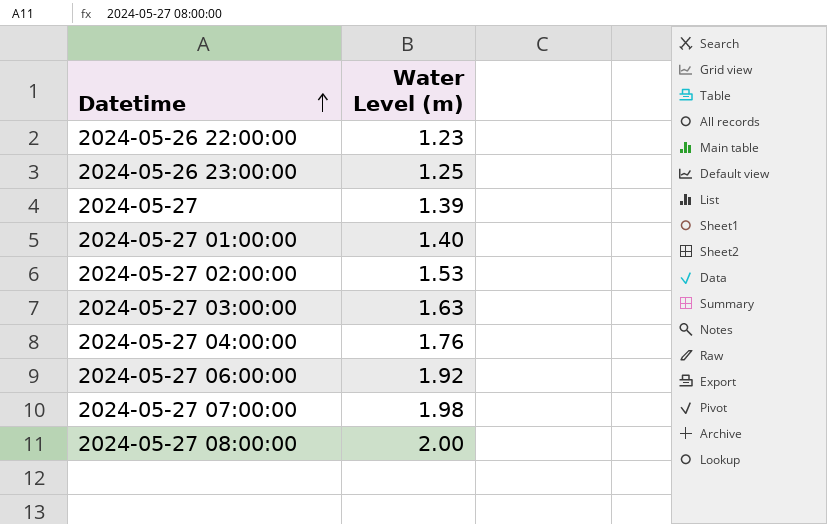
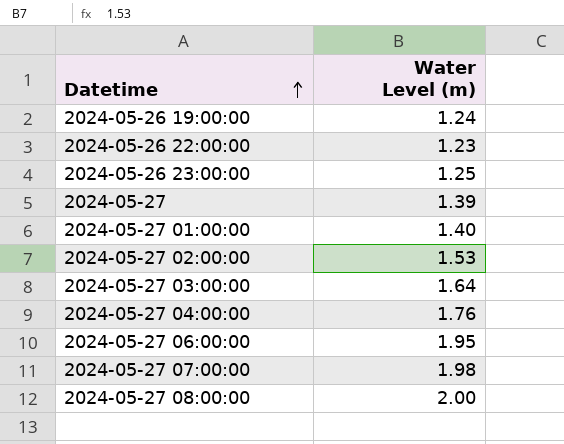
row 2024-05-26 19:00:00: none -> 1.24
2024-05-27 03:00:00 | Water Level (m): 1.63 -> 1.64
2024-05-27 06:00:00 | Water Level (m): 1.92 -> 1.95

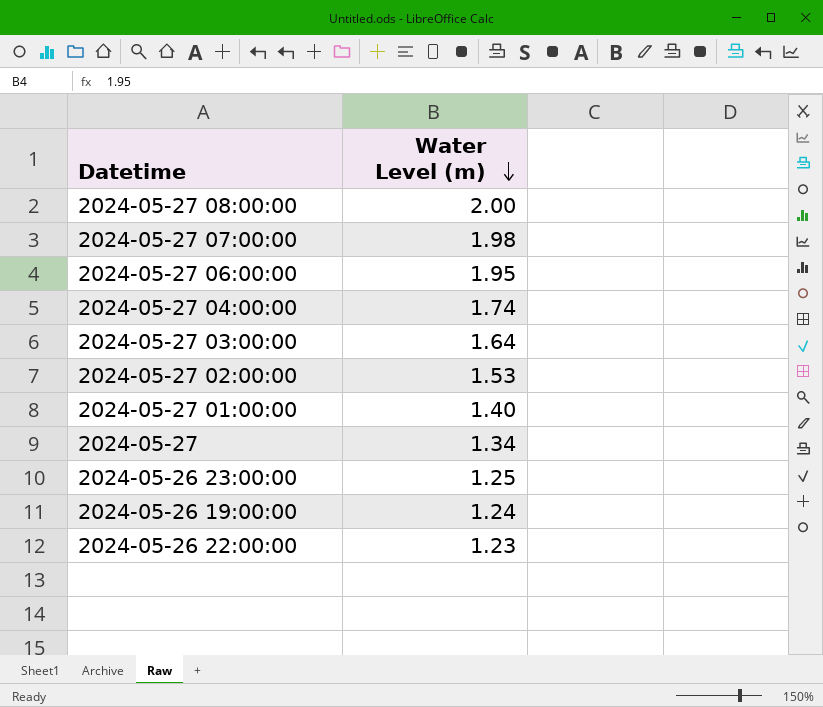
row order: Datetime ascending -> Water Level (m) descending
2024-05-27 04:00:00 | Water Level (m): 1.76 -> 1.74
2024-05-27 | Water Level (m): 1.39 -> 1.34

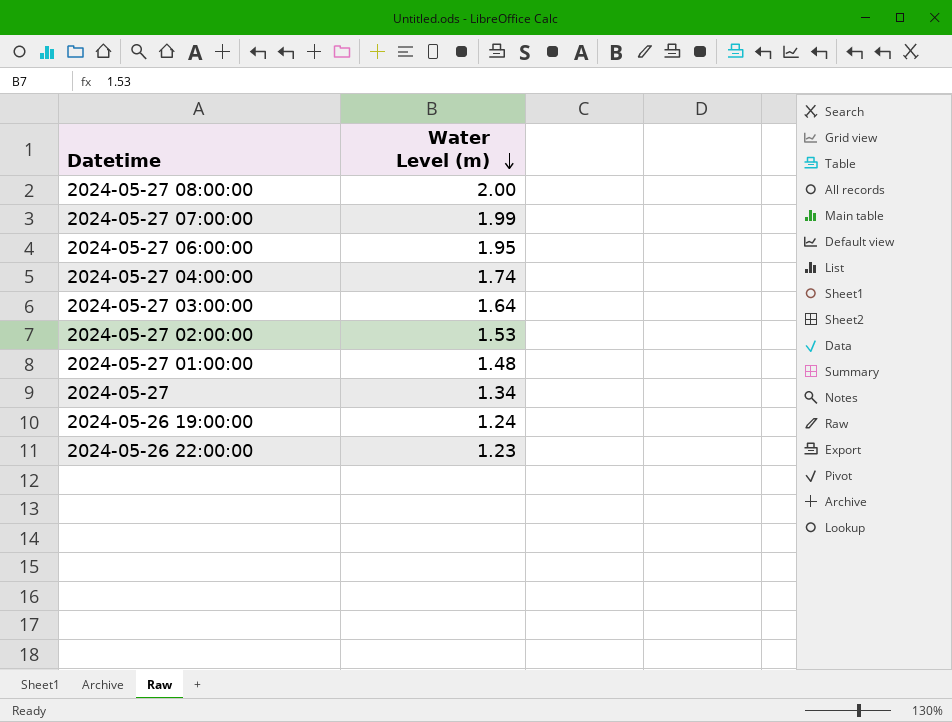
row 2024-05-26 23:00:00: 1.25 -> none
2024-05-27 07:00:00 | Water Level (m): 1.98 -> 1.99
2024-05-27 01:00:00 | Water Level (m): 1.40 -> 1.48

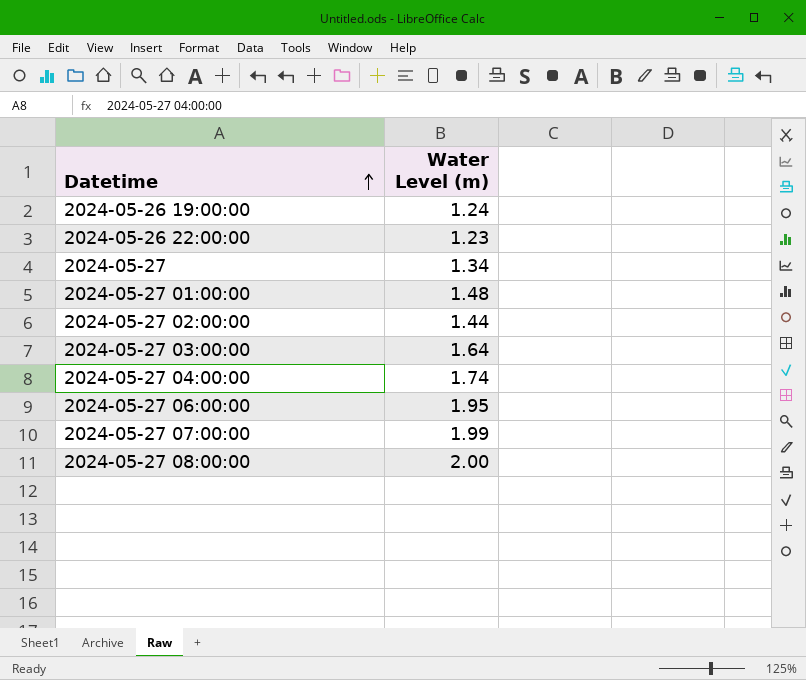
row order: Water Level (m) descending -> Datetime ascending
2024-05-27 02:00:00 | Water Level (m): 1.53 -> 1.44

